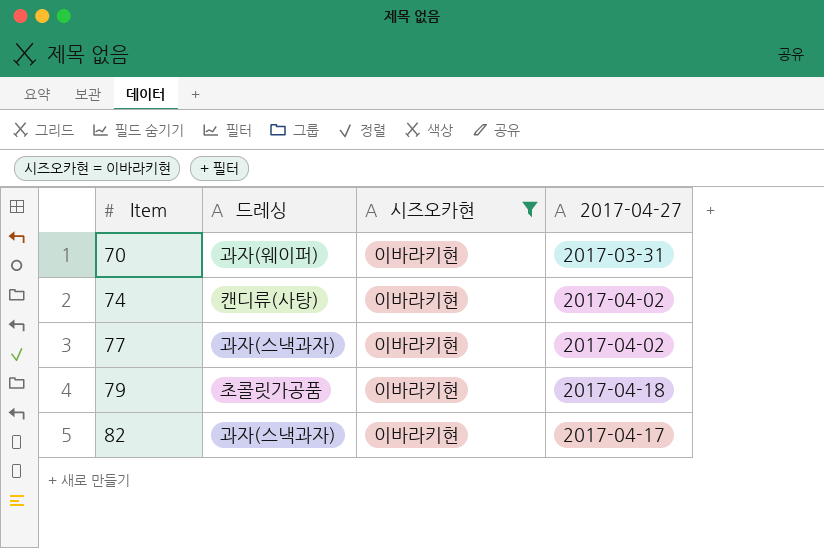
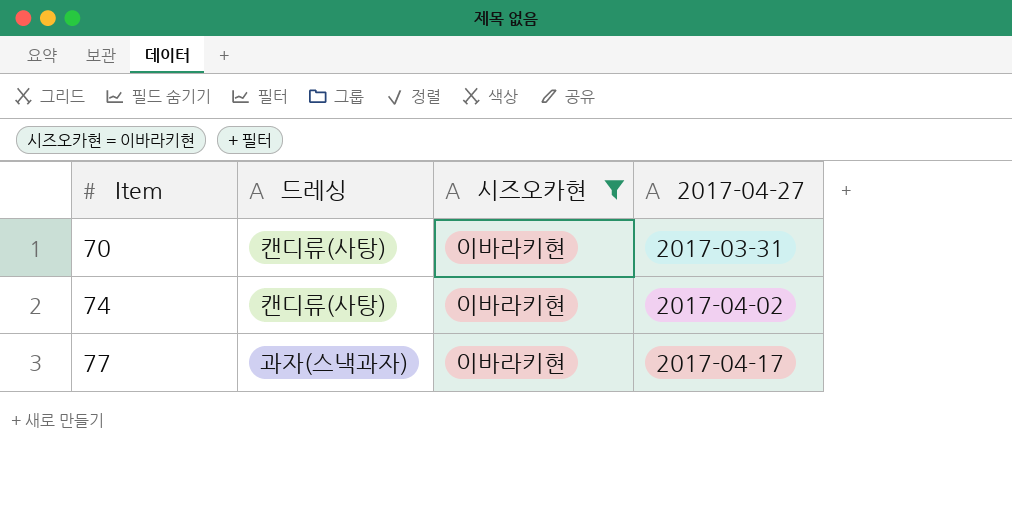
row 79: 초콜릿가공품 | 이바라키현 | 2017-04-18 -> none
row 82: 과자(스낵과자) | 이바라키현 | 2017-04-17 -> none
70 | 드레싱: 과자(웨이퍼) -> 캔디류(사탕)
77 | 2017-04-27: 2017-04-02 -> 2017-04-17

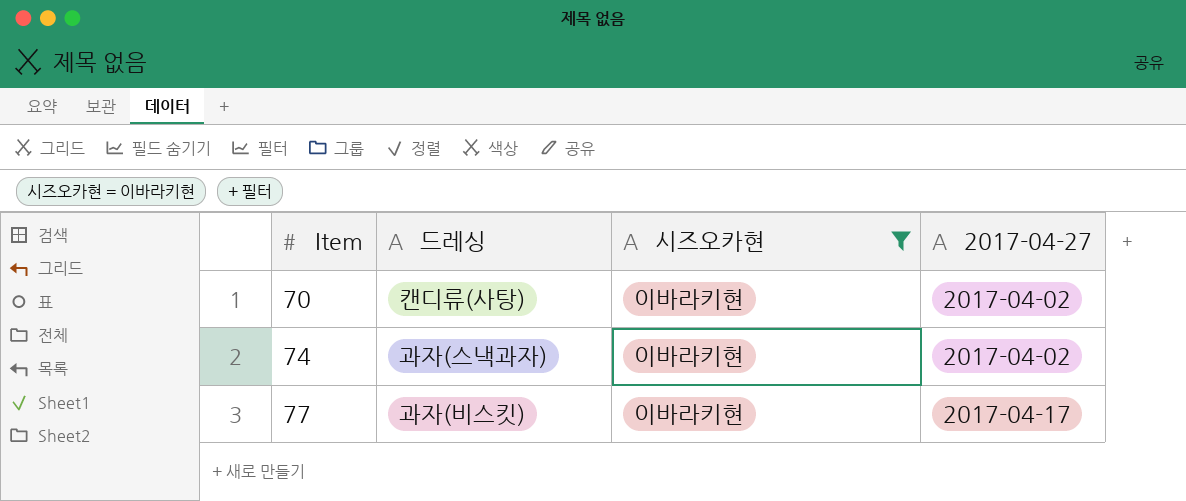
70 | 2017-04-27: 2017-03-31 -> 2017-04-02
74 | 드레싱: 캔디류(사탕) -> 과자(스낵과자)
77 | 드레싱: 과자(스낵과자) -> 과자(비스킷)

